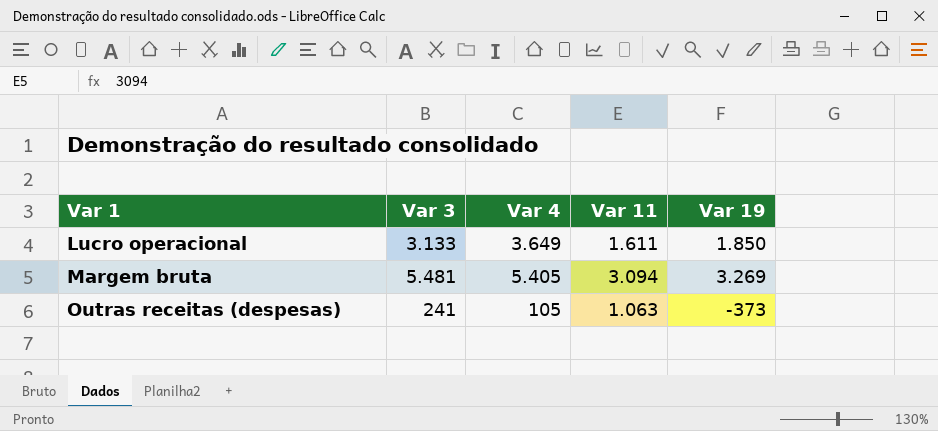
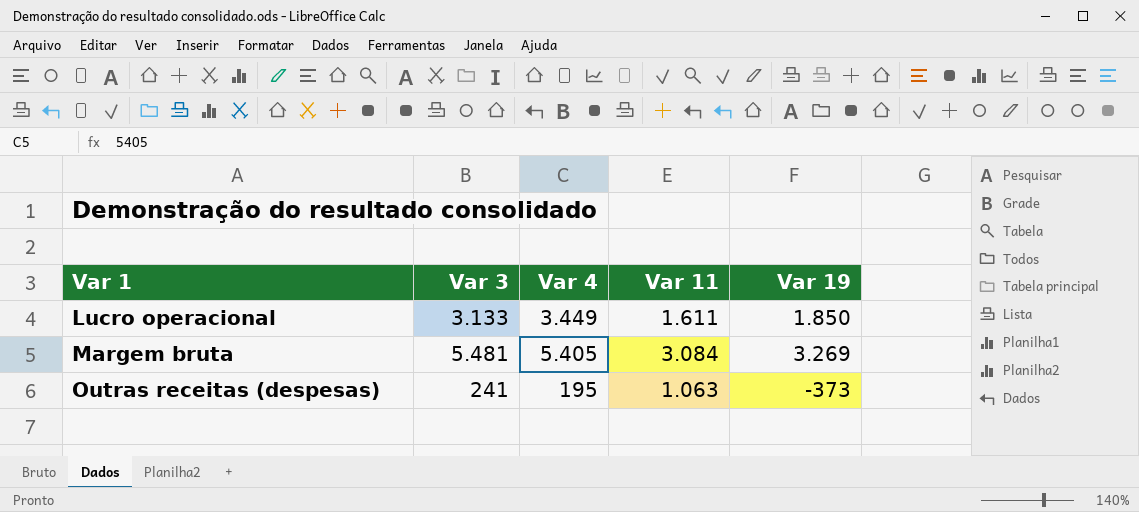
Lucro operacional | Var 4: 3.649 -> 3.449
Margem bruta | Var 11: 3.094 -> 3.084
Outras receitas (despesas) | Var 4: 105 -> 195

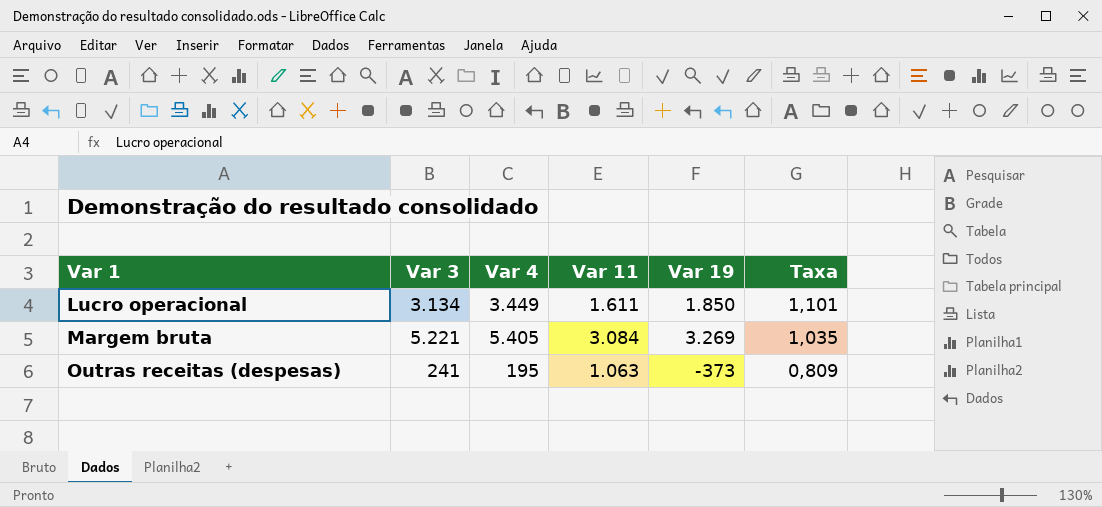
column Taxa | formula: none -> [Var 4] / [Var 3]
Lucro operacional | Var 3: 3.133 -> 3.134
Margem bruta | Var 3: 5.481 -> 5.221

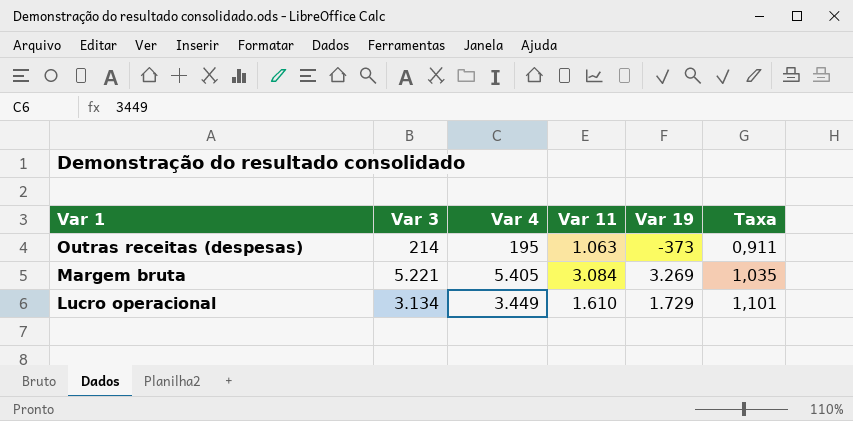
row order: Var 1 ascending -> Var 1 descending
Outras receitas (despesas) | Var 3: 241 -> 214
Outras receitas (despesas) | Taxa: 0,809 -> 0,911
Lucro operacional | Var 11: 1.611 -> 1.610
Lucro operacional | Var 19: 1.850 -> 1.729

